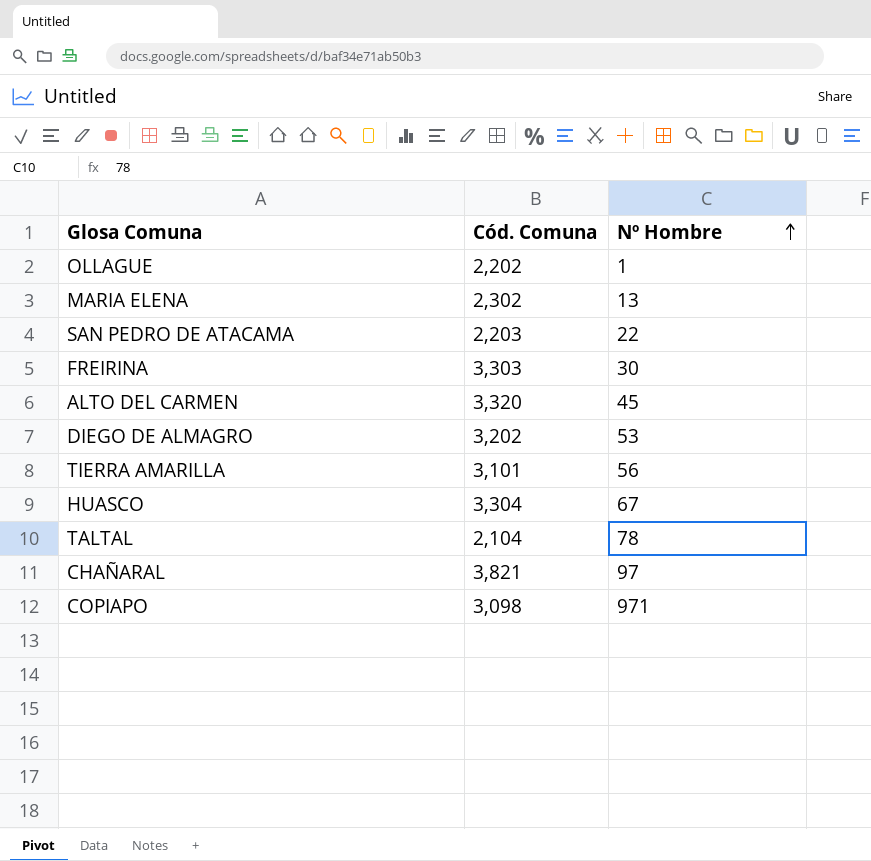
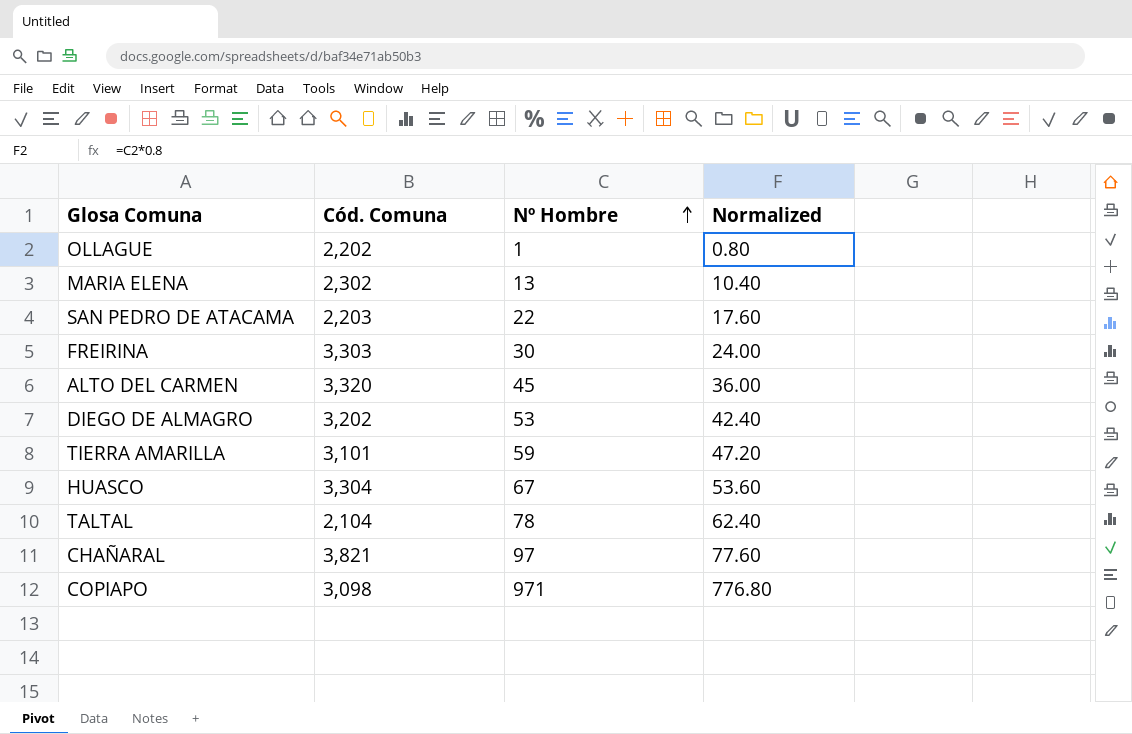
column Normalized | formula: none -> [Nº Hombre] * 0.8
TIERRA AMARILLA | Nº Hombre: 56 -> 59

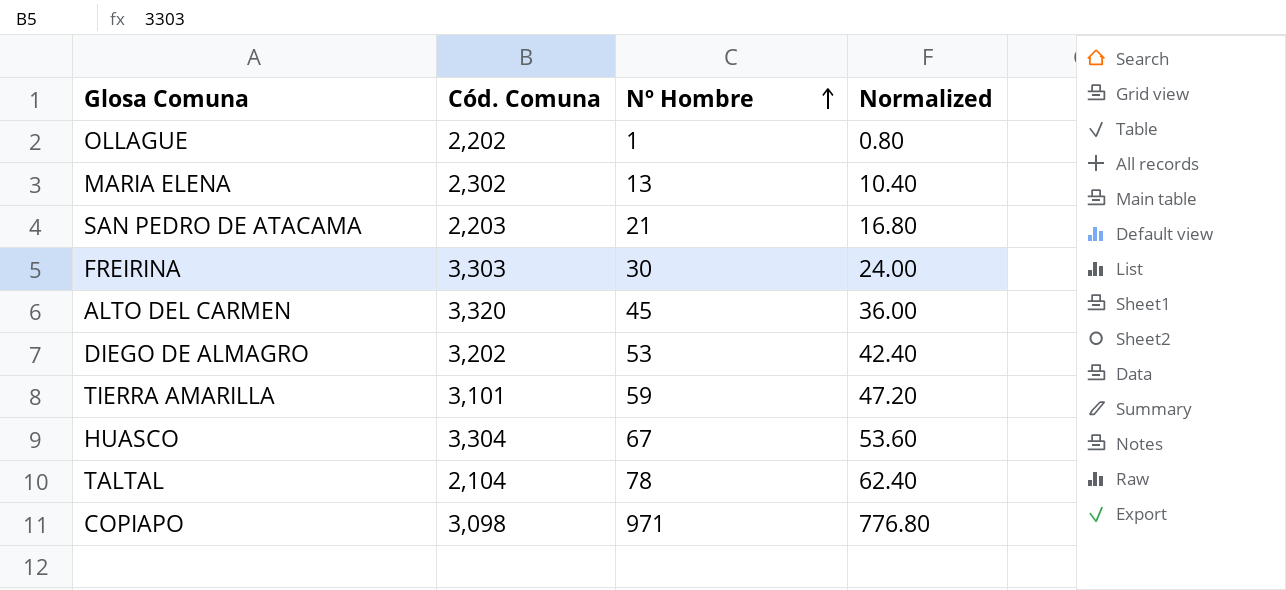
row CHAÑARAL: 3,821 | 97 | 77.60 -> none
SAN PEDRO DE ATACAMA | Nº Hombre: 22 -> 21
SAN PEDRO DE ATACAMA | Normalized: 17.60 -> 16.80

